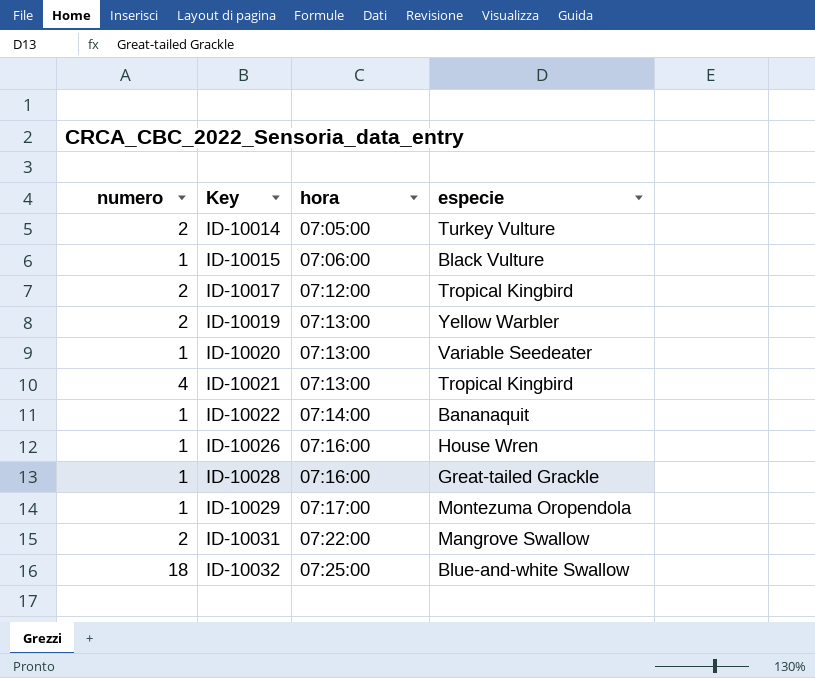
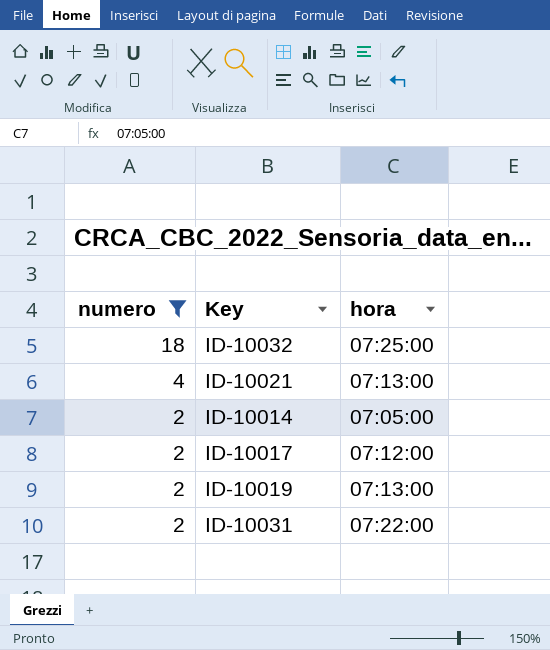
filter: none -> numero != 1
row order: Key ascending -> numero descending
column especie | position: 4 -> none

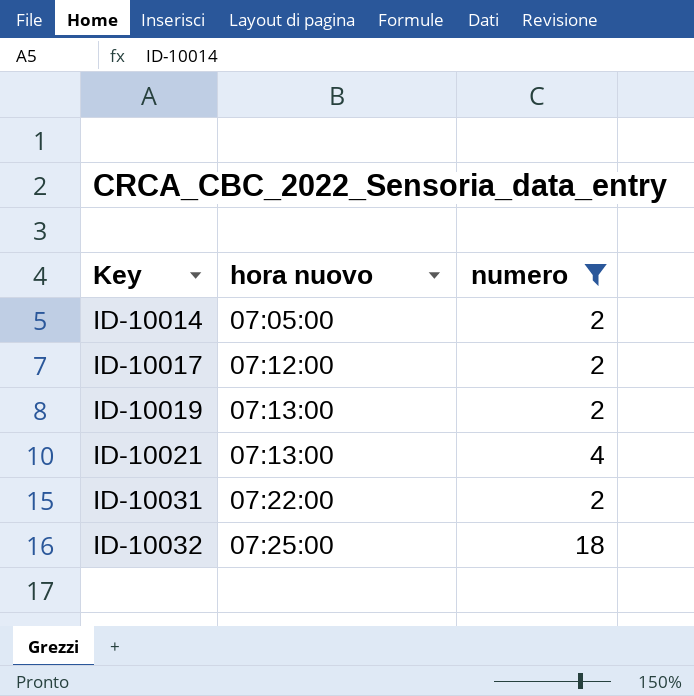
row order: numero descending -> Key ascending
column name: hora -> hora nuovo
column numero | position: 1 -> 3

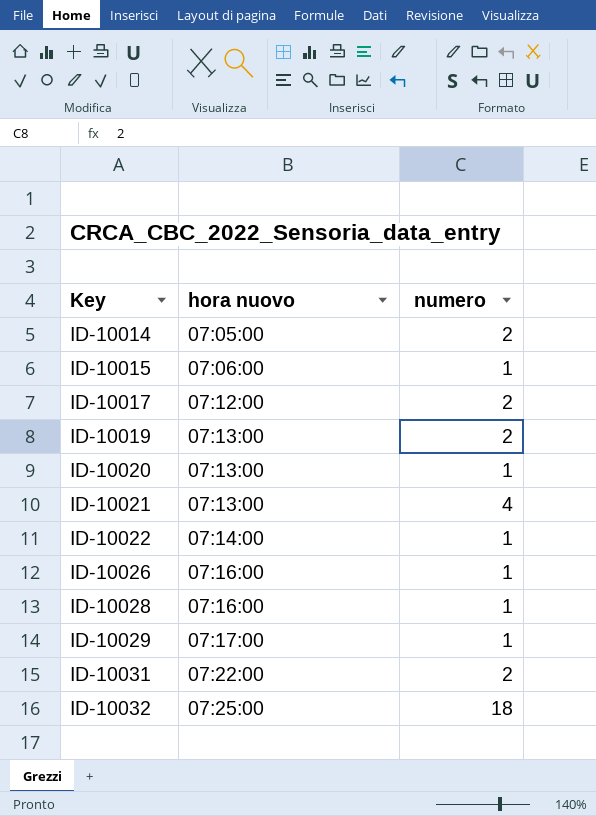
filter: numero != 1 -> none

